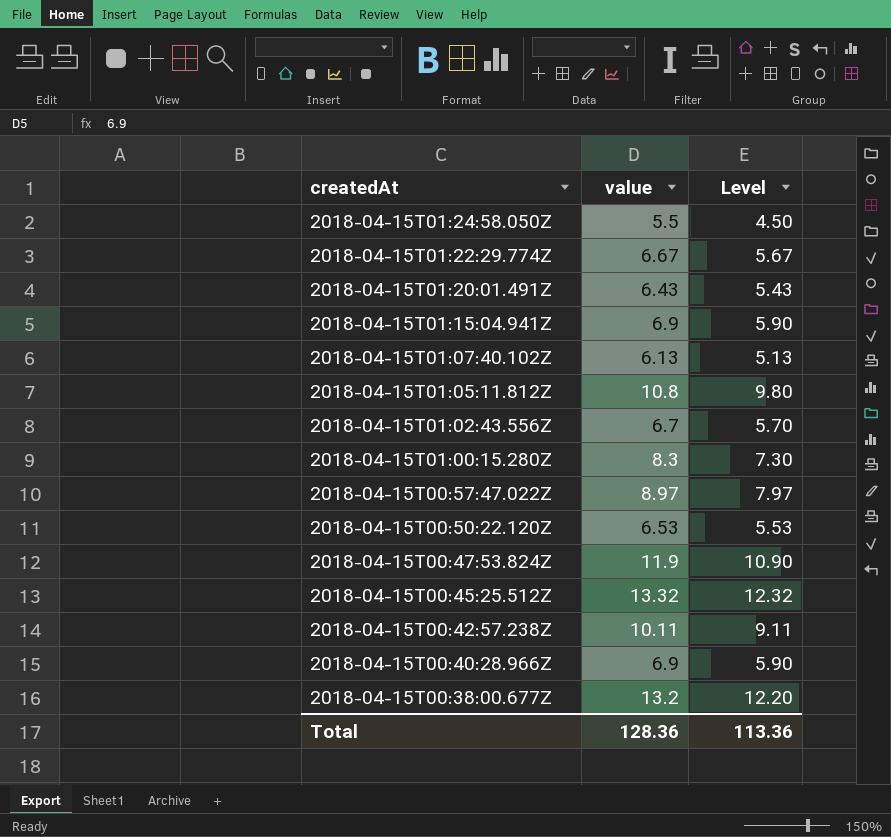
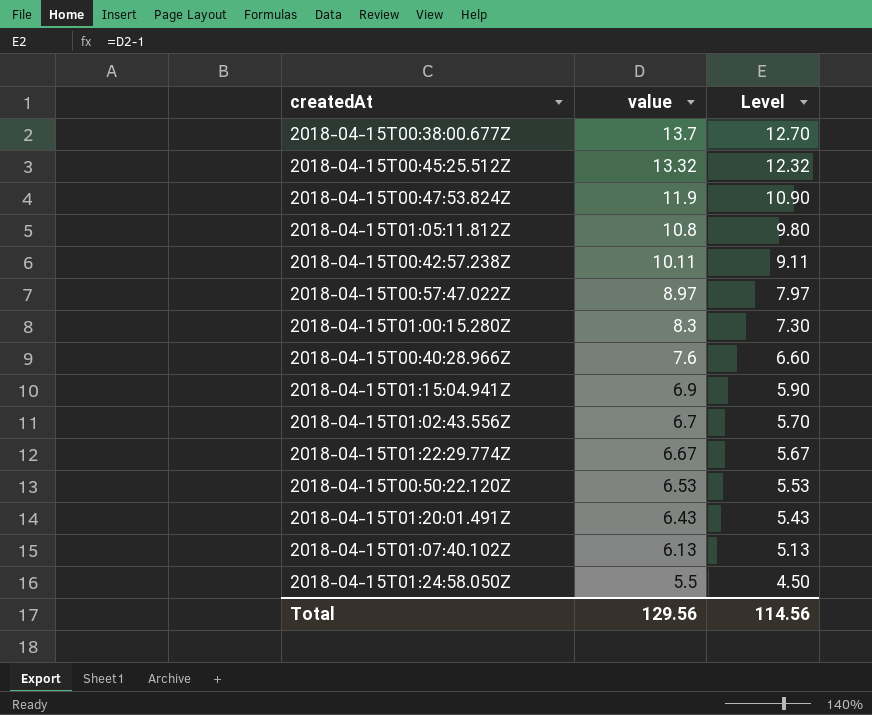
row order: createdAt descending -> value descending
2018-04-15T00:38:00.677Z | value: 13.2 -> 13.7
2018-04-15T00:38:00.677Z | Level: 12.20 -> 12.70
2018-04-15T00:40:28.966Z | value: 6.9 -> 7.6
2018-04-15T00:40:28.966Z | Level: 5.90 -> 6.60
Total | value: 128.36 -> 129.56
Total | Level: 113.36 -> 114.56

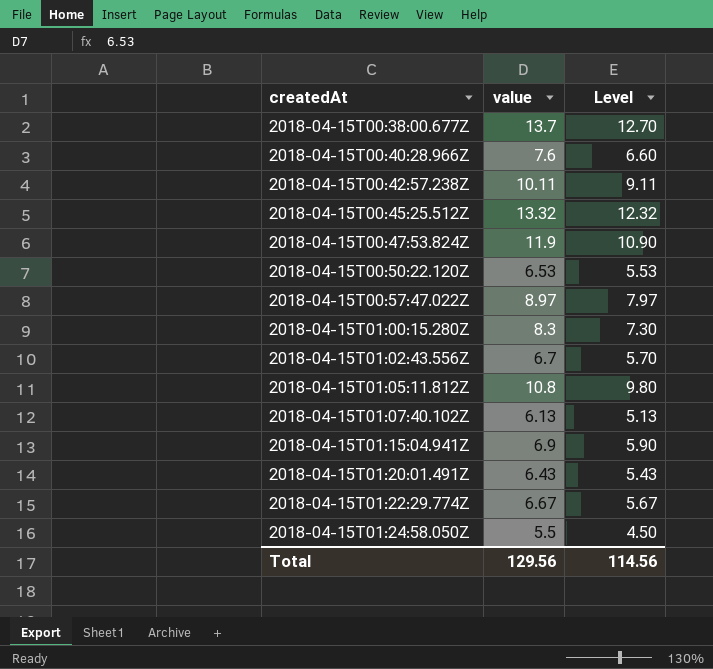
row order: value descending -> createdAt ascending

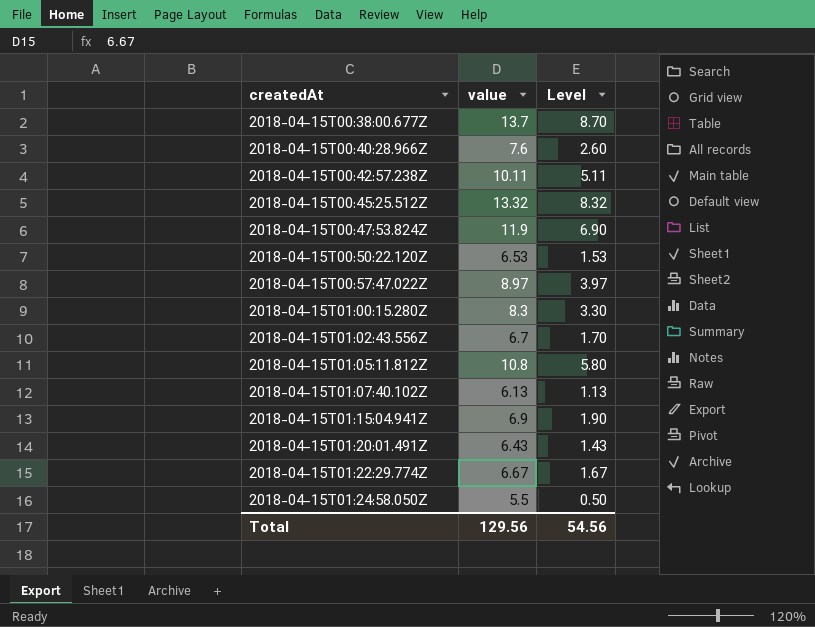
column Level | formula: [value] - 1 -> [value] - 5
Total | Level: 114.56 -> 54.56

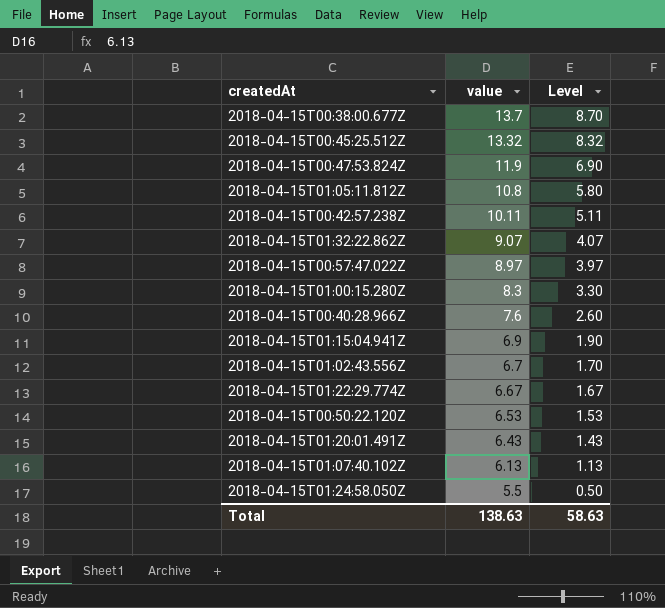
row order: createdAt ascending -> value descending
row 2018-04-15T01:32:22.862Z: none -> 9.07 | 4.07
Total | value: 129.56 -> 138.63
Total | Level: 54.56 -> 58.63

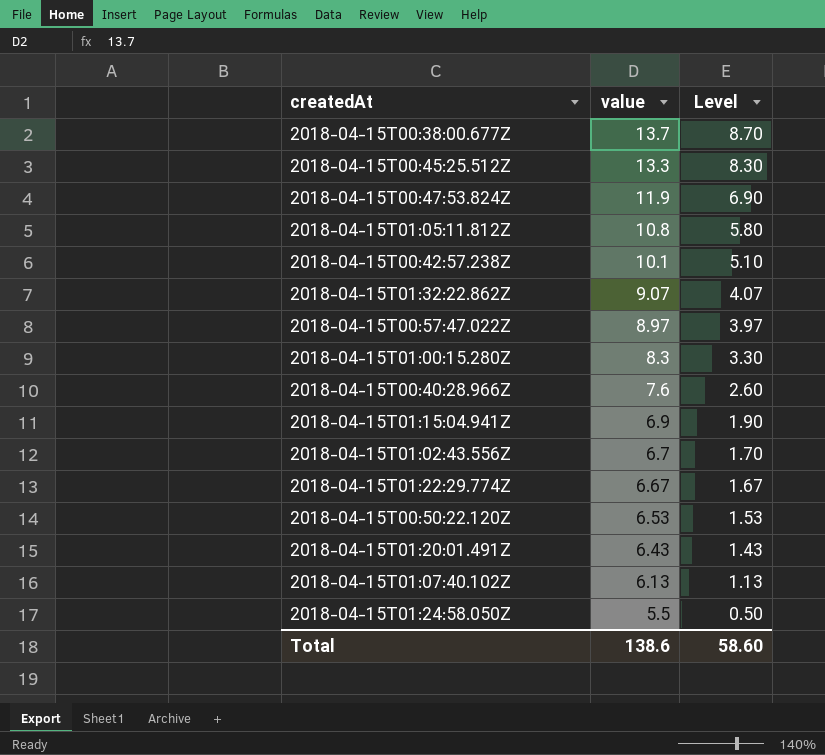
2018-04-15T00:45:25.512Z | value: 13.32 -> 13.3
2018-04-15T00:45:25.512Z | Level: 8.32 -> 8.30
2018-04-15T00:42:57.238Z | value: 10.11 -> 10.1
2018-04-15T00:42:57.238Z | Level: 5.11 -> 5.10
Total | value: 138.63 -> 138.6
Total | Level: 58.63 -> 58.60

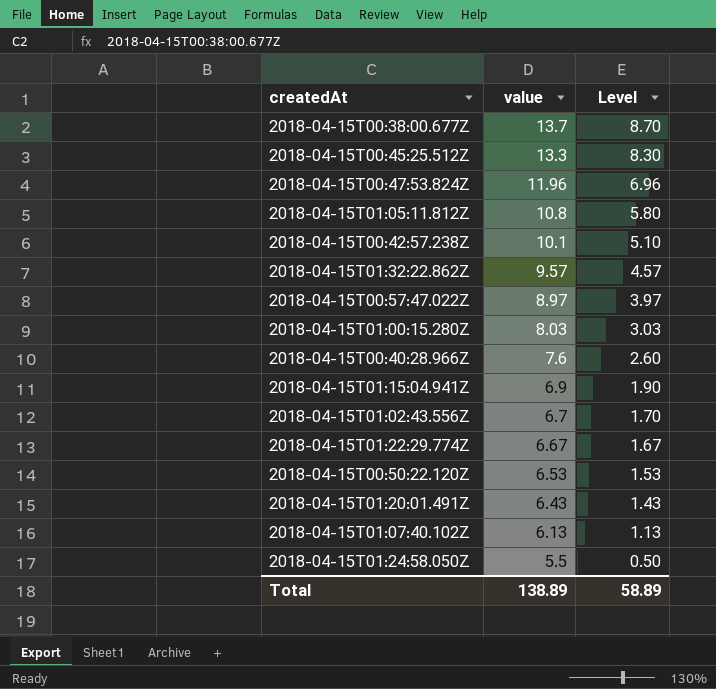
2018-04-15T00:47:53.824Z | value: 11.9 -> 11.96
2018-04-15T00:47:53.824Z | Level: 6.90 -> 6.96
2018-04-15T01:32:22.862Z | value: 9.07 -> 9.57
2018-04-15T01:32:22.862Z | Level: 4.07 -> 4.57
2018-04-15T01:00:15.280Z | value: 8.3 -> 8.03
2018-04-15T01:00:15.280Z | Level: 3.30 -> 3.03
Total | value: 138.6 -> 138.89
Total | Level: 58.60 -> 58.89

